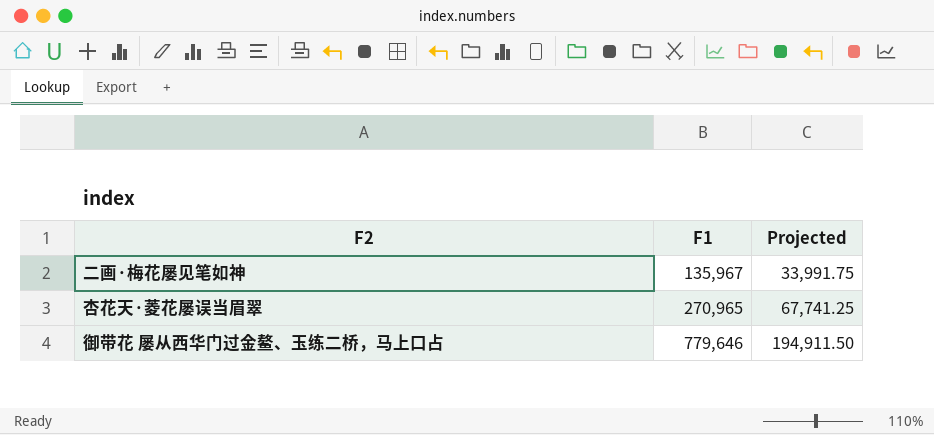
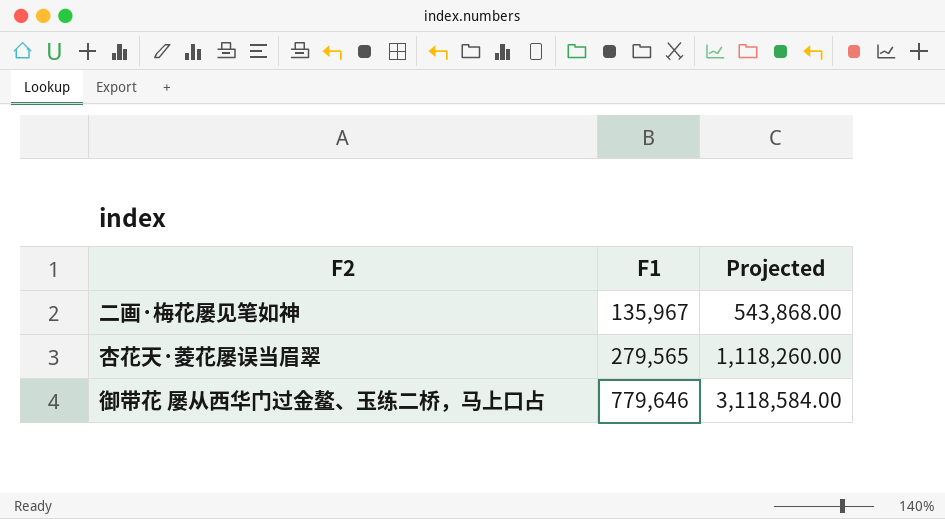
column Projected | formula: [F1] * 0.25 -> [F1] * 4
杏花天·菱花屡误当眉翠 | F1: 270,965 -> 279,565

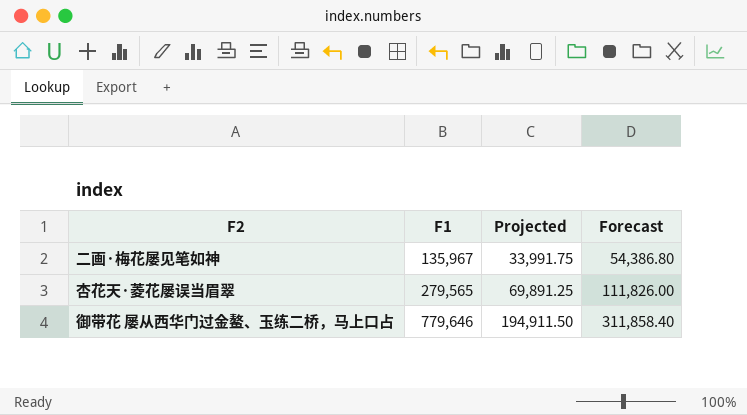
column Projected | formula: [F1] * 4 -> [F1] * 0.25
column Forecast | formula: none -> [F1] * 0.4

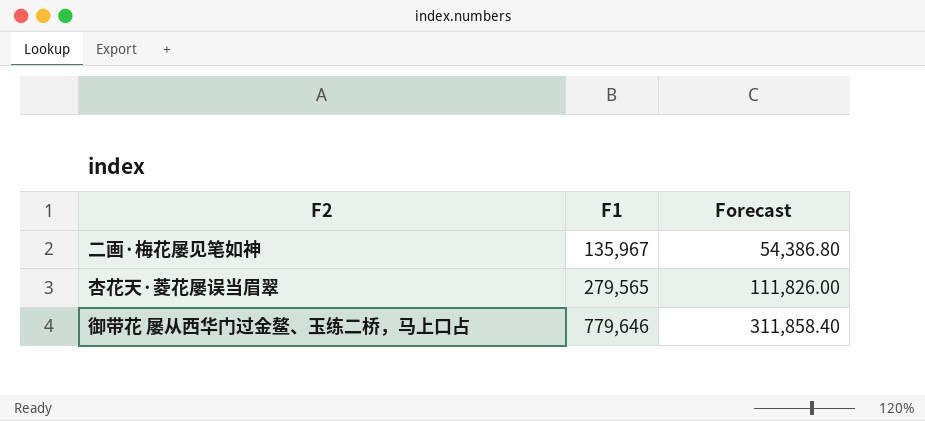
column Projected | formula: [F1] * 0.25 -> none

